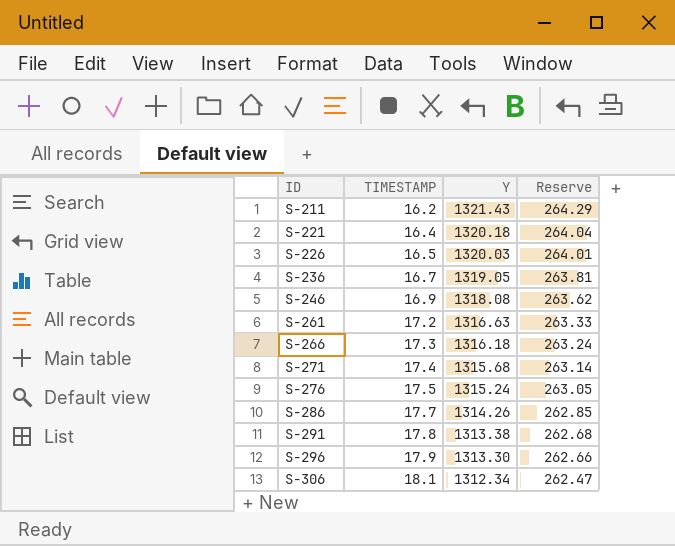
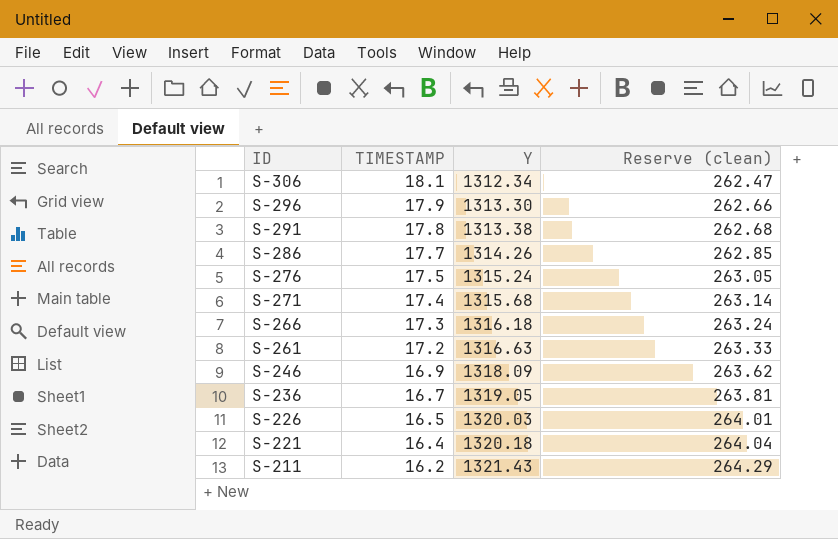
row order: ID ascending -> ID descending
column name: Reserve -> Reserve (clean)
S-246 | Y: 1318.08 -> 1318.09

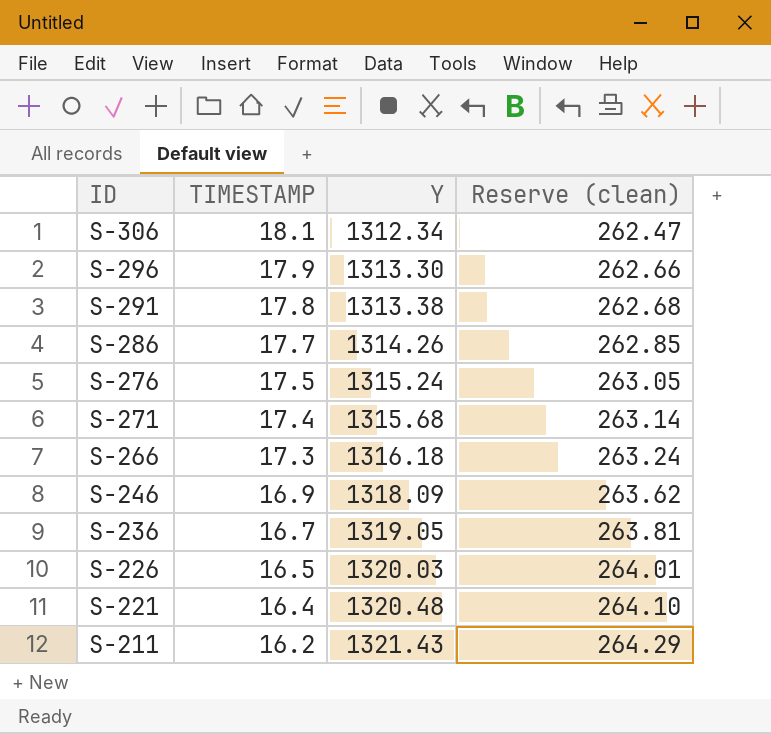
row S-261: 17.2 | 1316.63 | 263.33 -> none
S-221 | Y: 1320.18 -> 1320.48
S-221 | Reserve (clean): 264.04 -> 264.10

